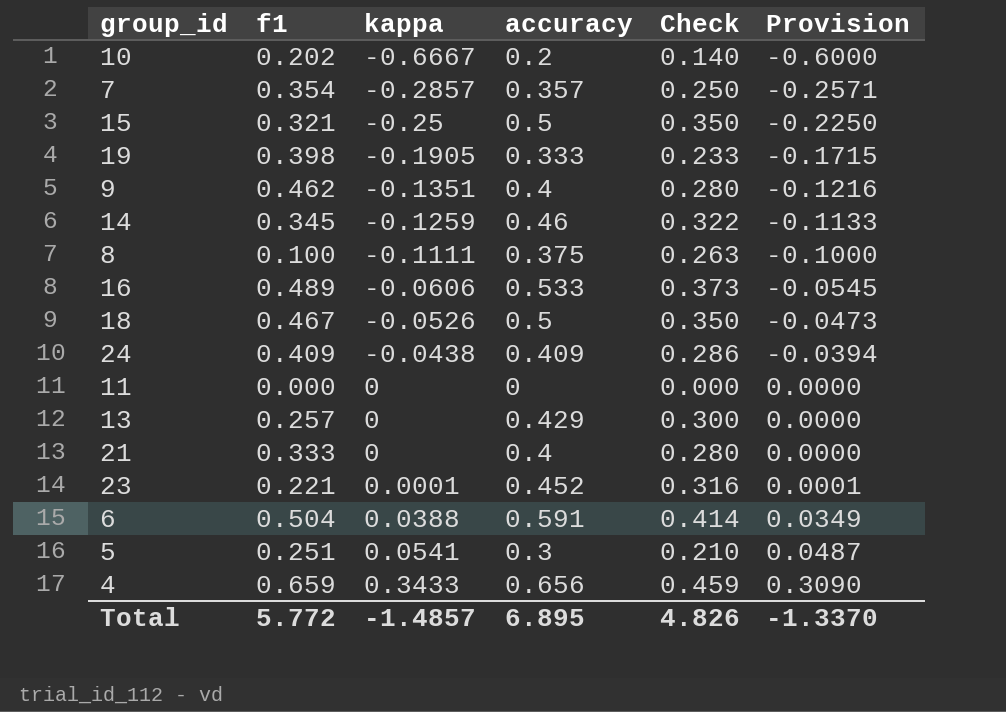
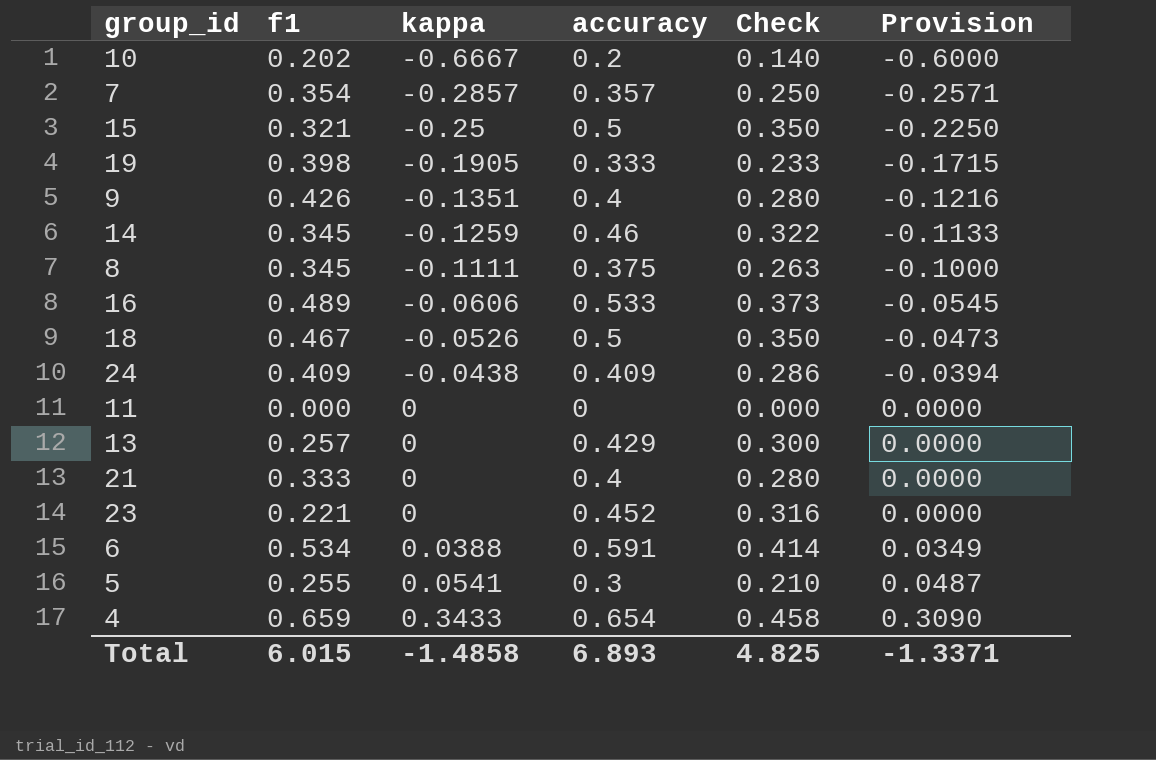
9 | f1: 0.462 -> 0.426
8 | f1: 0.100 -> 0.345
23 | kappa: 0.0001 -> 0
23 | Provision: 0.0001 -> 0.0000
6 | f1: 0.504 -> 0.534
5 | f1: 0.251 -> 0.255
4 | accuracy: 0.656 -> 0.654
4 | Check: 0.459 -> 0.458
Total | f1: 5.772 -> 6.015
Total | kappa: -1.4857 -> -1.4858
Total | accuracy: 6.895 -> 6.893
Total | Check: 4.826 -> 4.825
Total | Provision: -1.3370 -> -1.3371

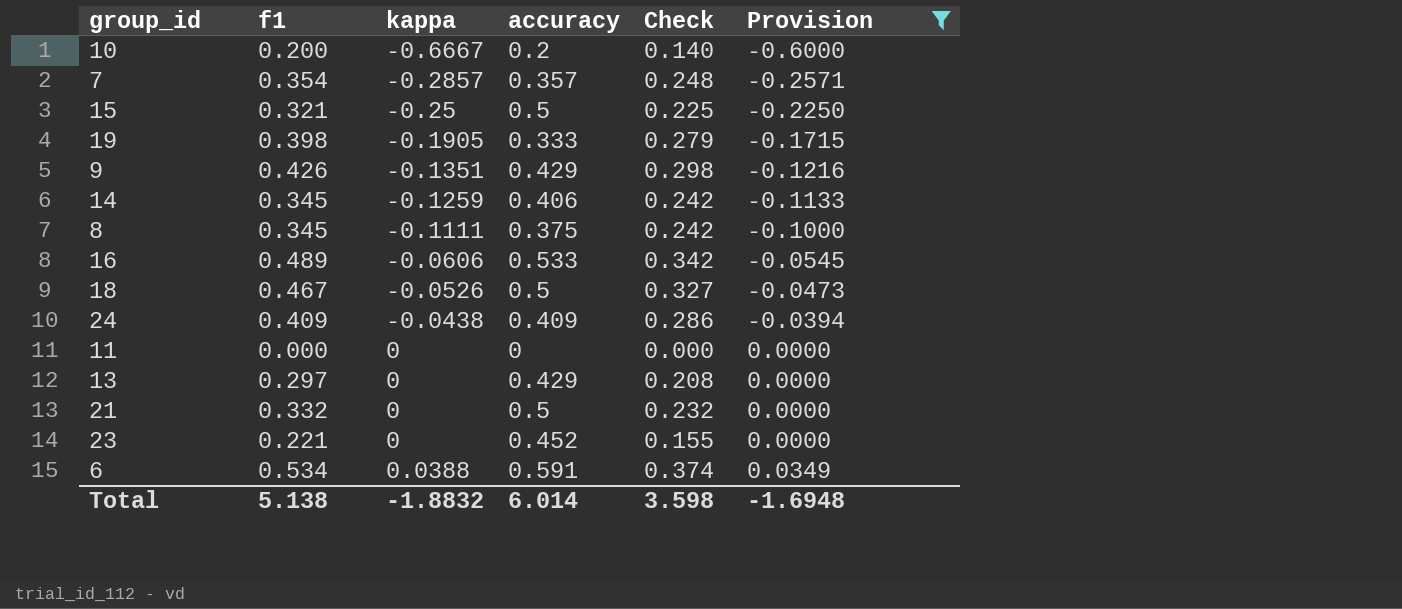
filter: none -> Provision <= 0.0349
column Check | formula: [accuracy] * 0.7 -> [f1] * 0.7
10 | f1: 0.202 -> 0.200
9 | accuracy: 0.4 -> 0.429
14 | accuracy: 0.46 -> 0.406
13 | f1: 0.257 -> 0.297
21 | f1: 0.333 -> 0.332
21 | accuracy: 0.4 -> 0.5
Total | f1: 6.015 -> 5.138
Total | kappa: -1.4858 -> -1.8832
Total | accuracy: 6.893 -> 6.014
Total | Check: 4.825 -> 3.598
Total | Provision: -1.3371 -> -1.6948

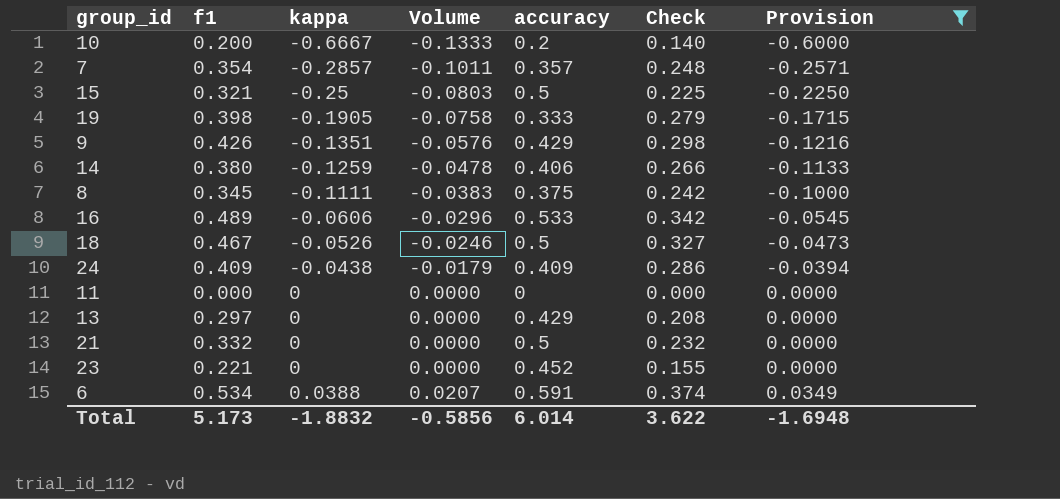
column Volume | formula: none -> [f1] * [kappa]
14 | f1: 0.345 -> 0.380
14 | Check: 0.242 -> 0.266
Total | f1: 5.138 -> 5.173
Total | Check: 3.598 -> 3.622

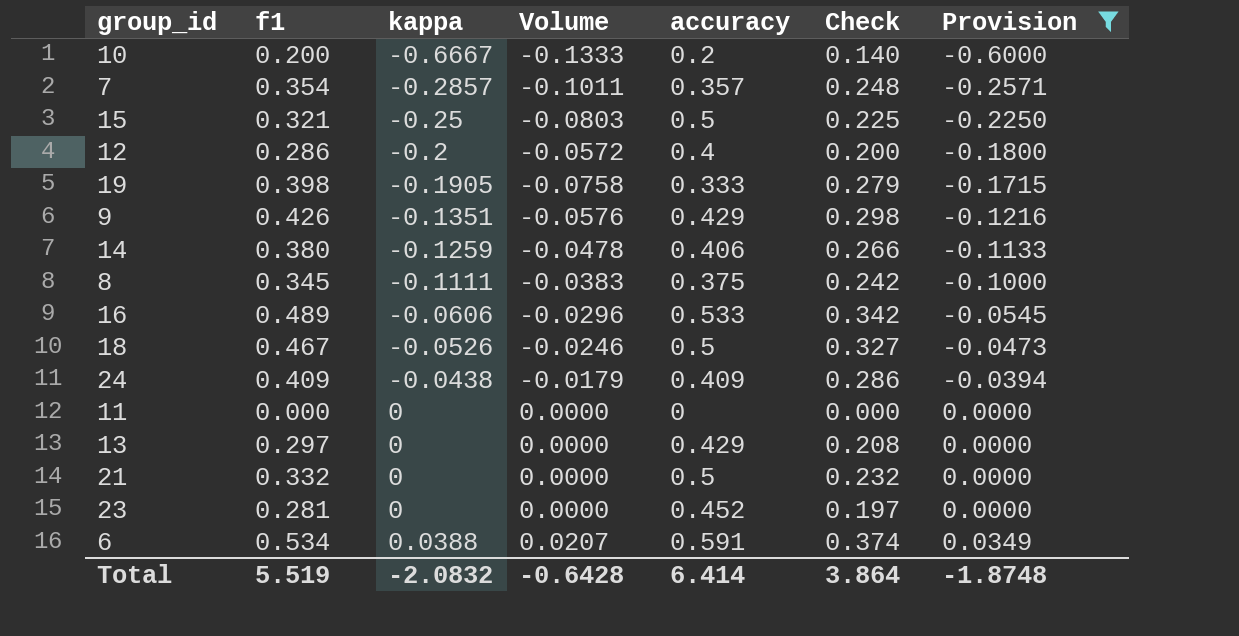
row 12: none -> 0.286 | -0.2 | -0.0572 | 0.4 | 0.200 | -0.1800
23 | f1: 0.221 -> 0.281
23 | Check: 0.155 -> 0.197
Total | f1: 5.173 -> 5.519
Total | kappa: -1.8832 -> -2.0832
Total | Volume: -0.5856 -> -0.6428
Total | accuracy: 6.014 -> 6.414
Total | Check: 3.622 -> 3.864
Total | Provision: -1.6948 -> -1.8748

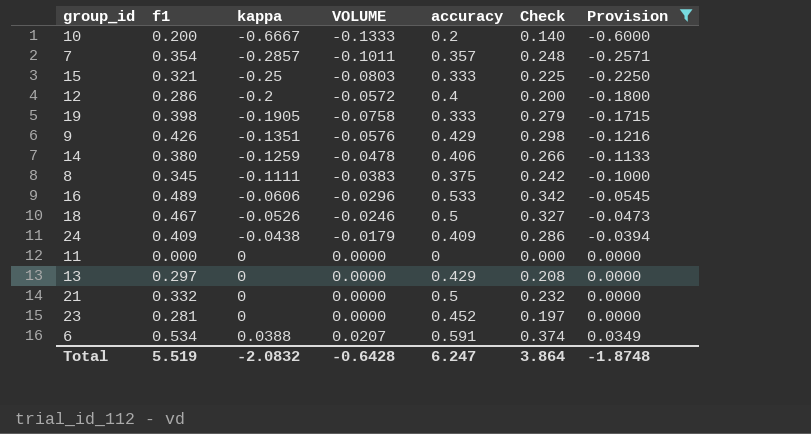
column name: Volume -> VOLUME
15 | accuracy: 0.5 -> 0.333
Total | accuracy: 6.414 -> 6.247

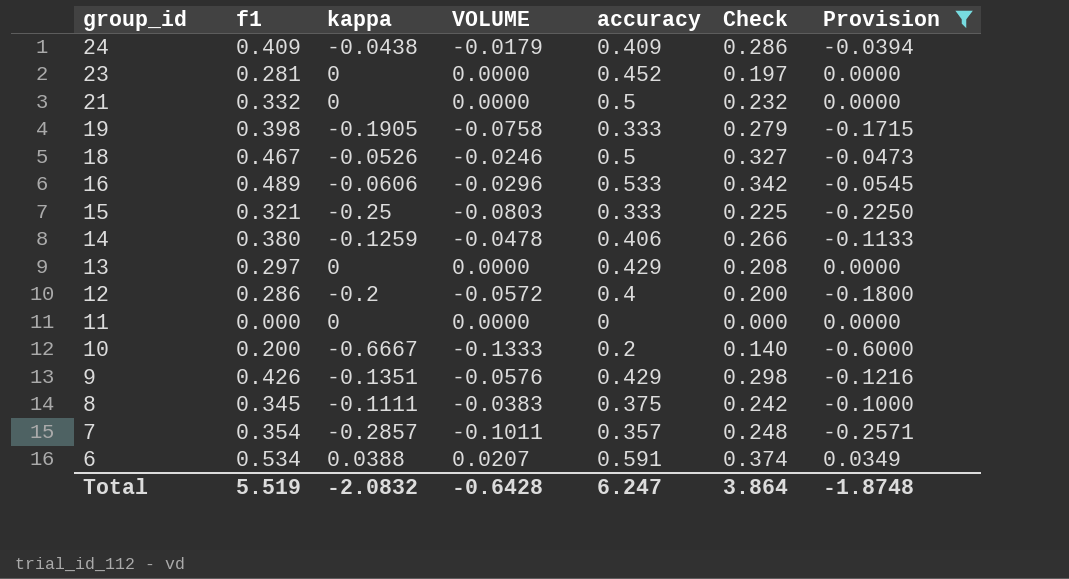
row order: kappa ascending -> group_id descending

